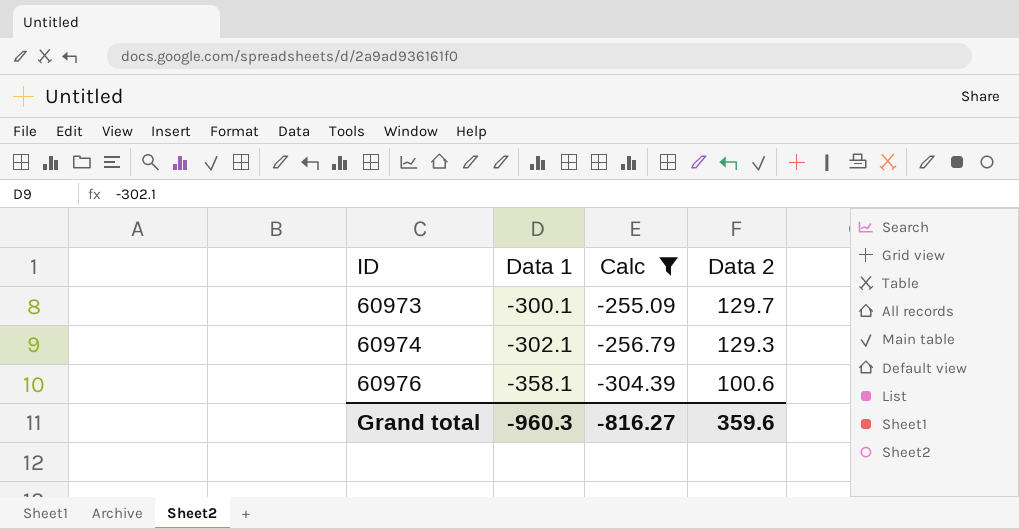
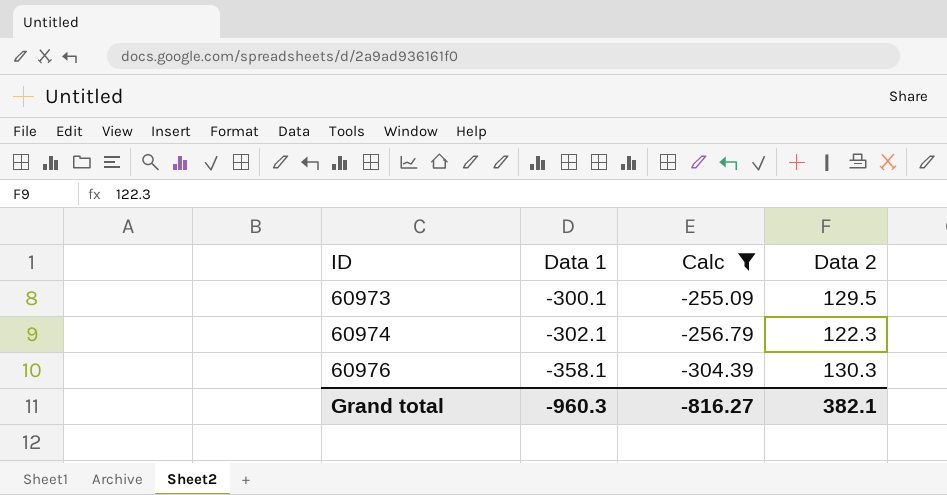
60973 | Data 2: 129.7 -> 129.5
60974 | Data 2: 129.3 -> 122.3
60976 | Data 2: 100.6 -> 130.3
Grand total | Data 2: 359.6 -> 382.1

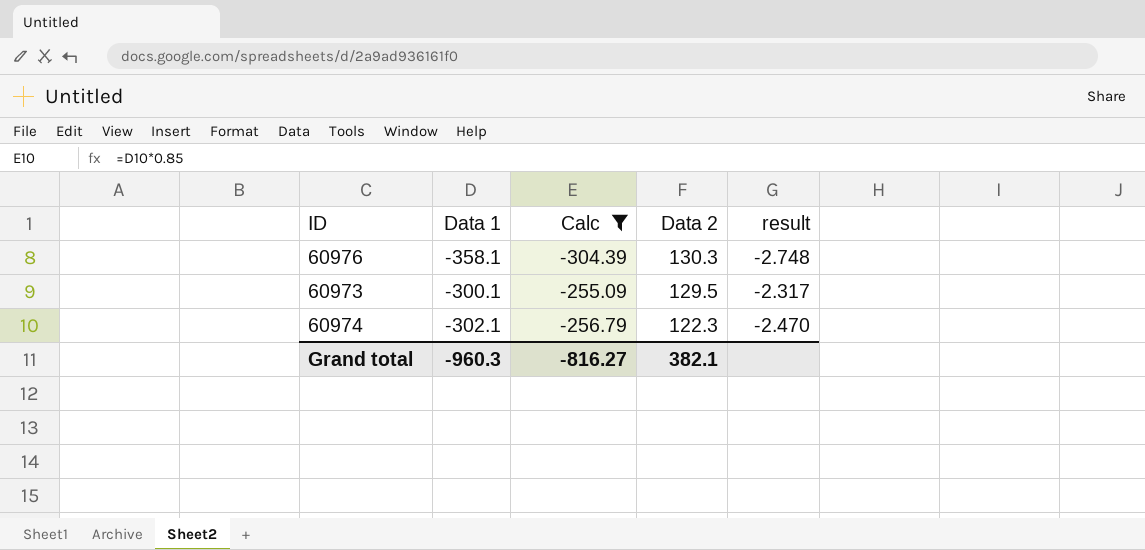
row order: ID ascending -> Data 2 descending
column result | formula: none -> [Data 1] / [Data 2]

